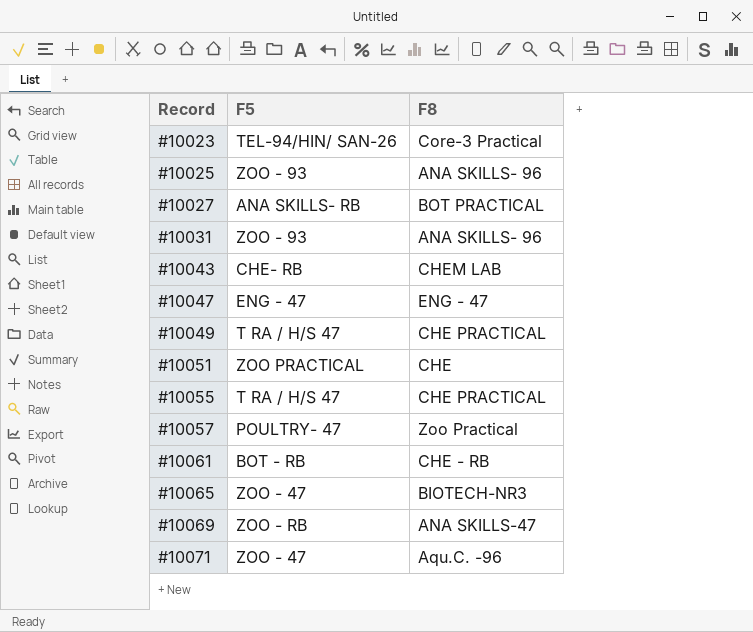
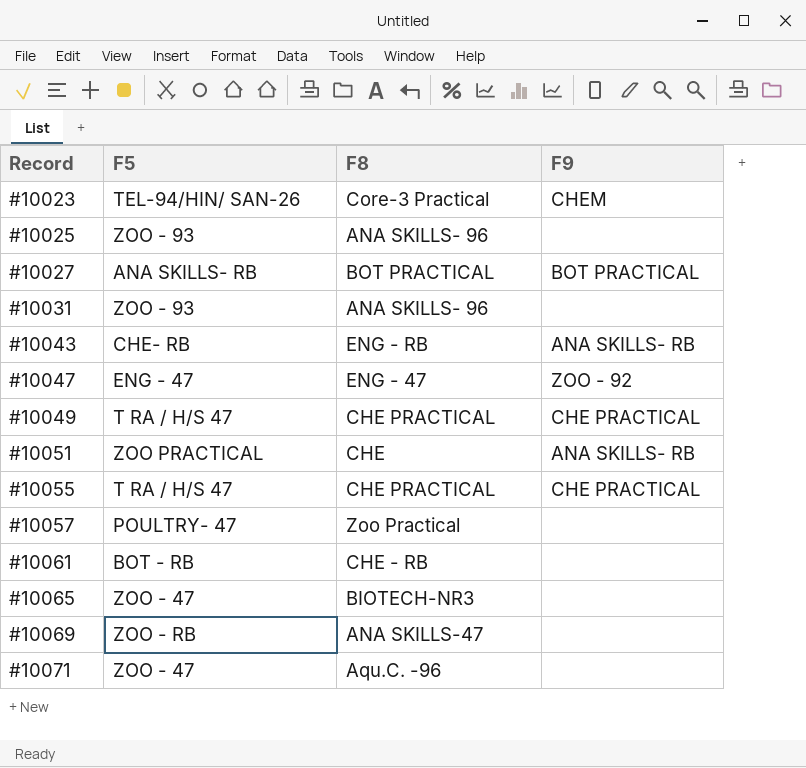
column F9 | position: none -> 4
#10043 | F8: CHEM LAB -> ENG - RB

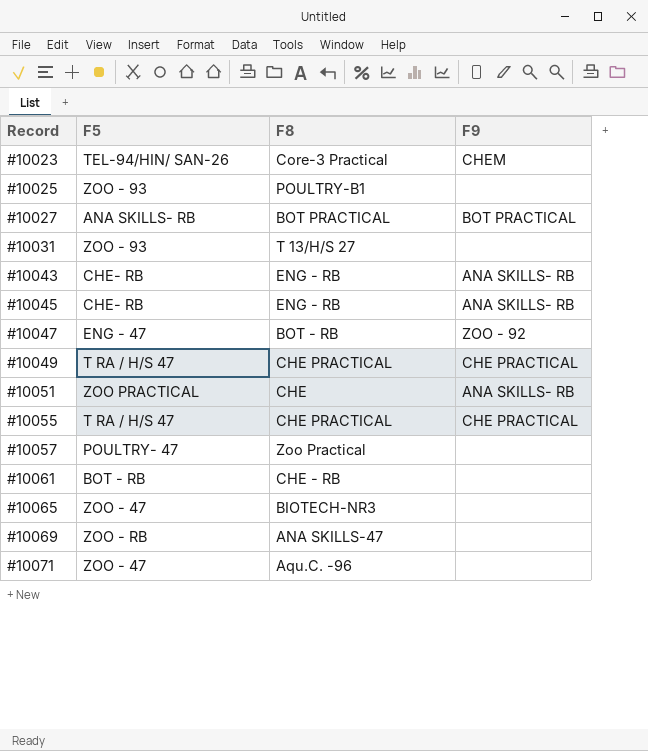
#10025 | F8: ANA SKILLS- 96 -> POULTRY-B1
#10031 | F8: ANA SKILLS- 96 -> T 13/H/S 27
row #10045: none -> CHE- RB | ENG - RB | ANA SKILLS- RB
#10047 | F8: ENG - 47 -> BOT - RB

